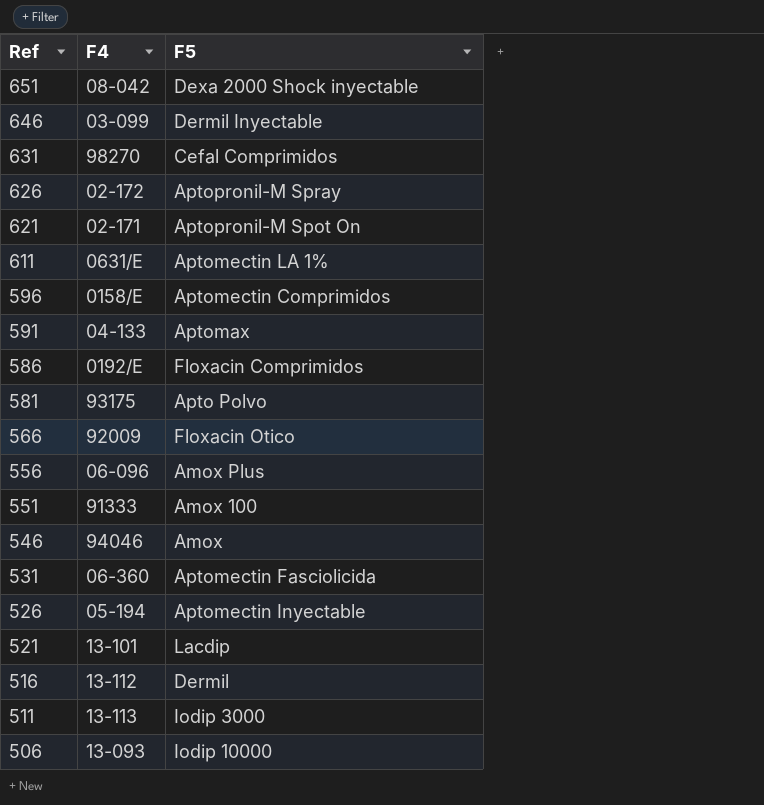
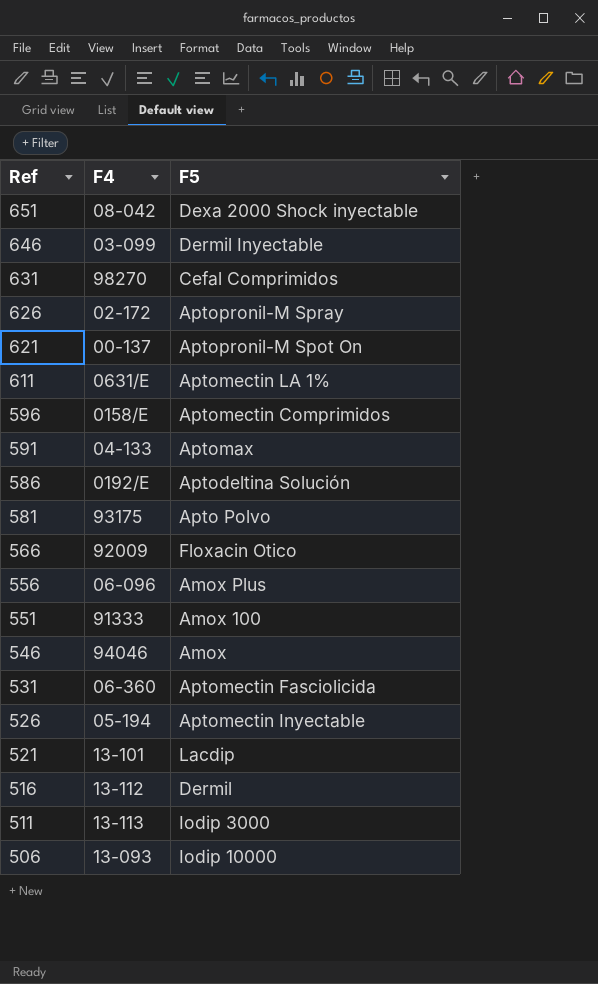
621 | F4: 02-171 -> 00-137
586 | F5: Floxacin Comprimidos -> Aptodeltina Solución

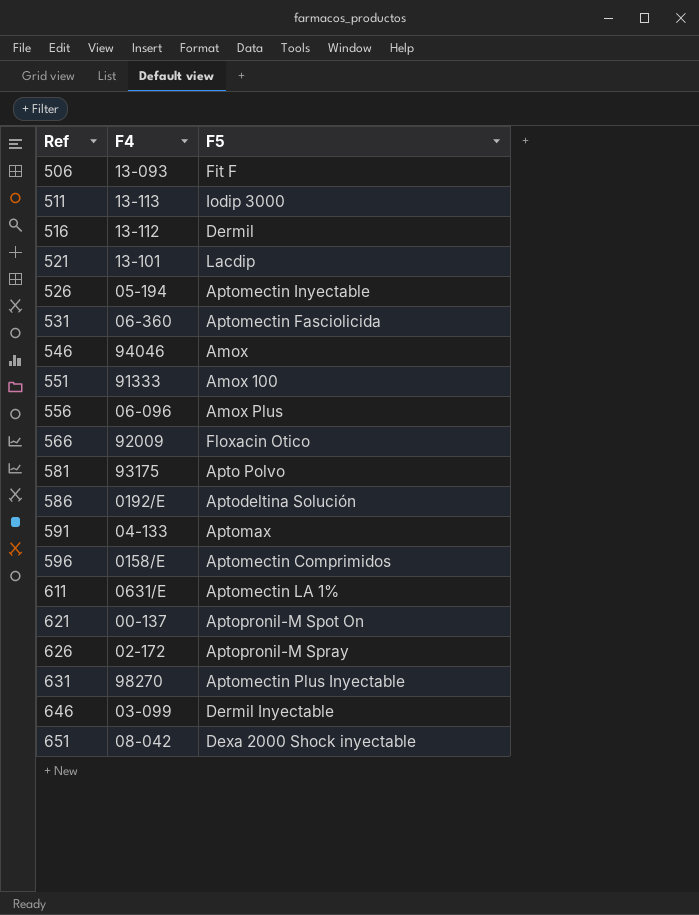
row order: Ref descending -> Ref ascending
506 | F5: Iodip 10000 -> Fit F
631 | F5: Cefal Comprimidos -> Aptomectin Plus Inyectable

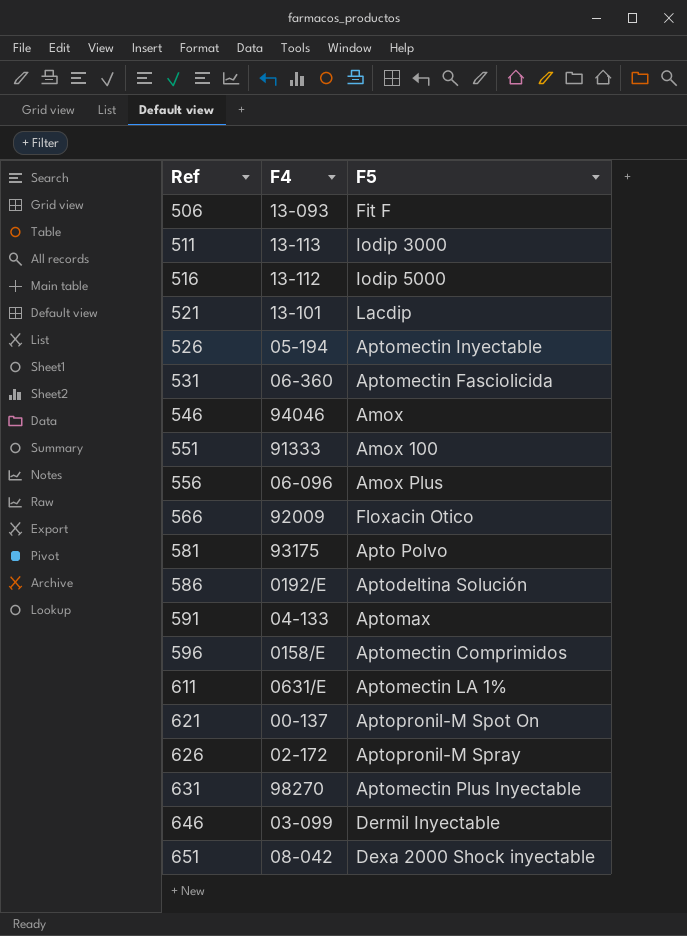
516 | F5: Dermil -> Iodip 5000

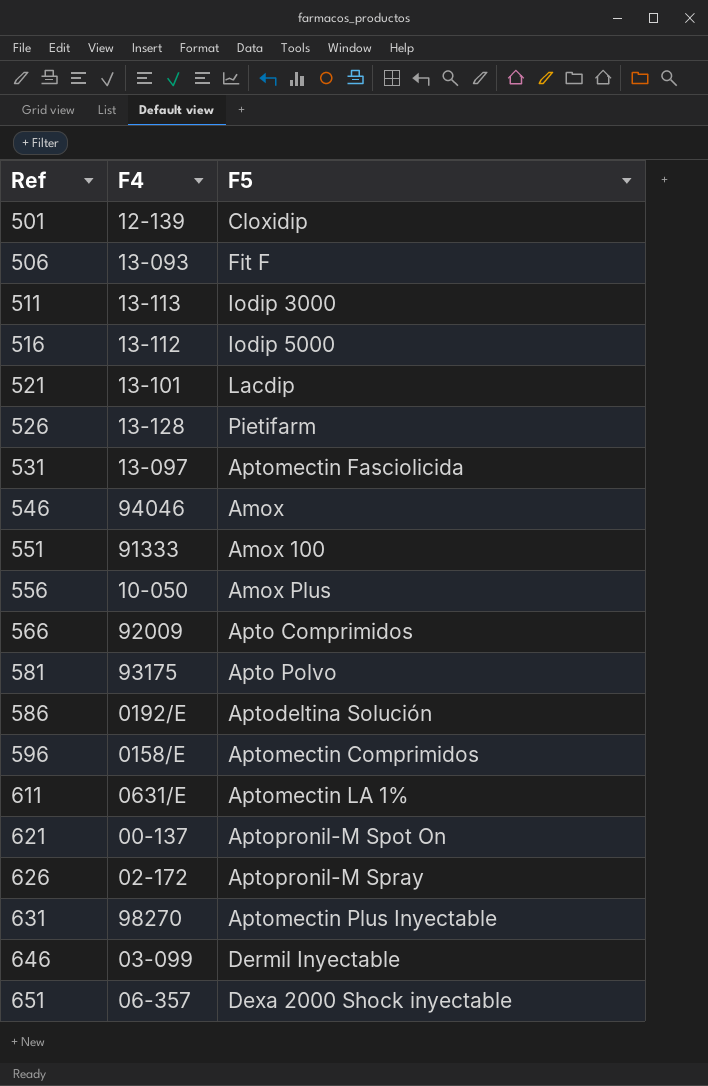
row 591: 04-133 | Aptomax -> none
row 501: none -> 12-139 | Cloxidip
526 | F4: 05-194 -> 13-128
526 | F5: Aptomectin Inyectable -> Pietifarm
531 | F4: 06-360 -> 13-097
556 | F4: 06-096 -> 10-050
566 | F5: Floxacin Otico -> Apto Comprimidos
651 | F4: 08-042 -> 06-357

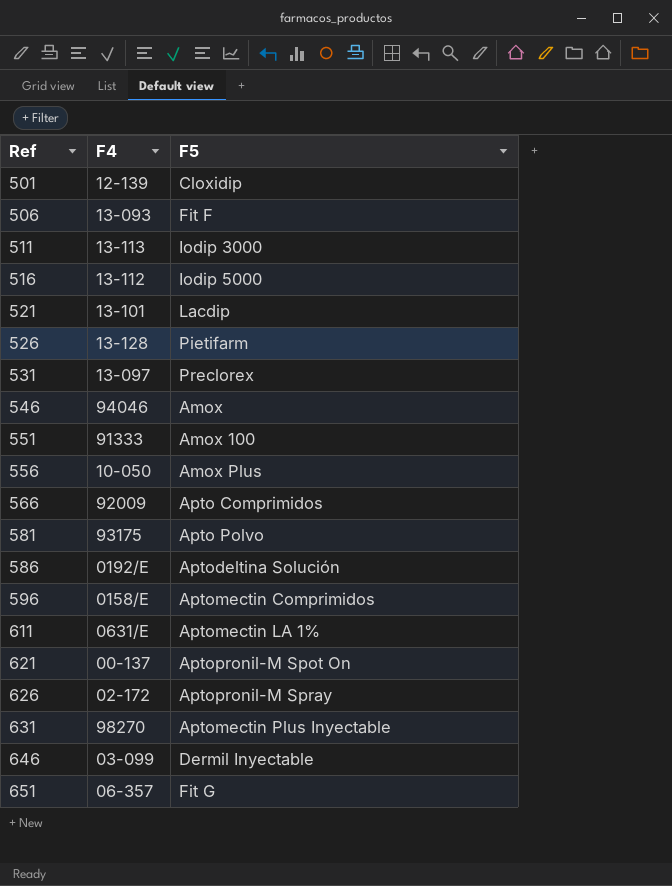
531 | F5: Aptomectin Fasciolicida -> Preclorex
651 | F5: Dexa 2000 Shock inyectable -> Fit G

